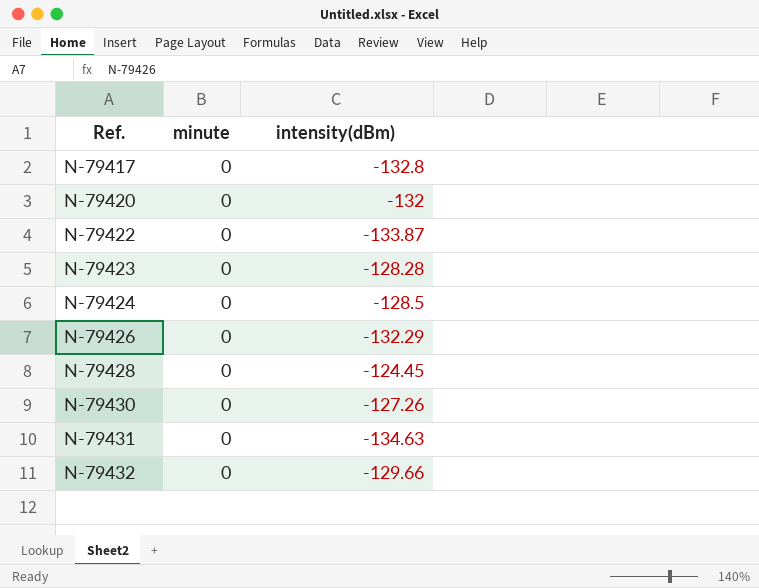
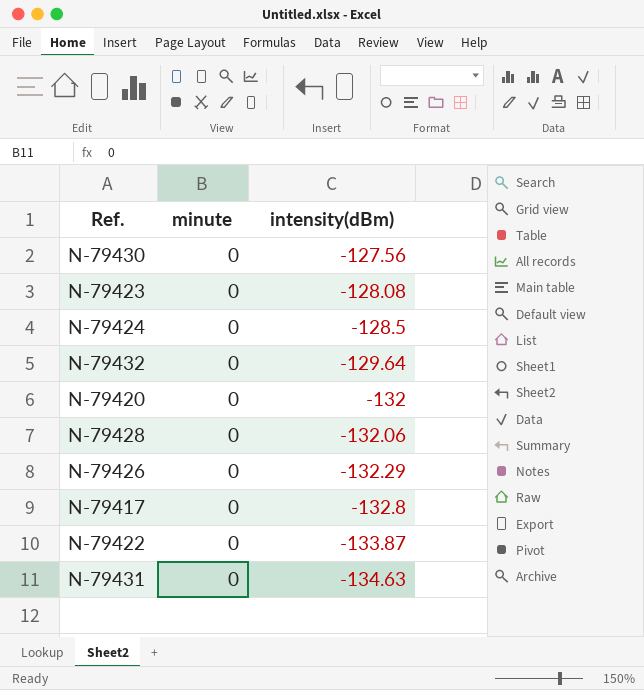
row order: Ref. ascending -> intensity(dBm) descending
N-79430 | intensity(dBm): -127.26 -> -127.56
N-79423 | intensity(dBm): -128.28 -> -128.08
N-79432 | intensity(dBm): -129.66 -> -129.64
N-79428 | intensity(dBm): -124.45 -> -132.06

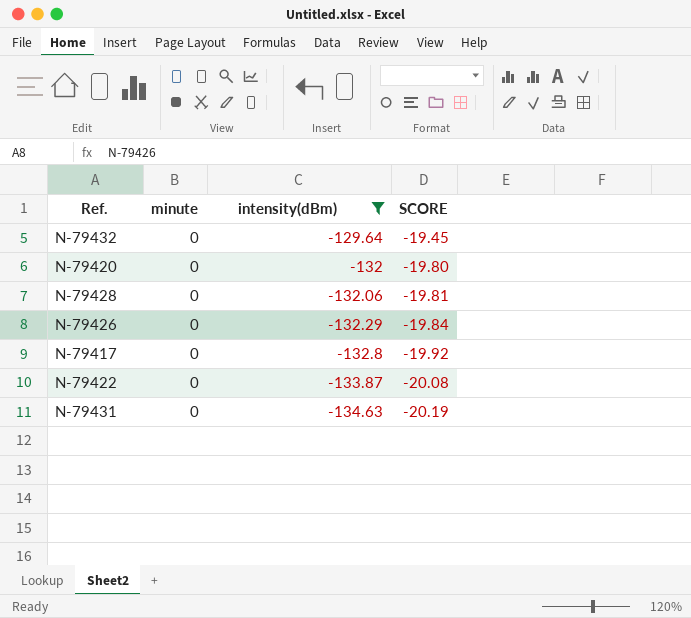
filter: none -> intensity(dBm) <= -129.64
column SCORE | formula: none -> [intensity(dBm)] * 0.15

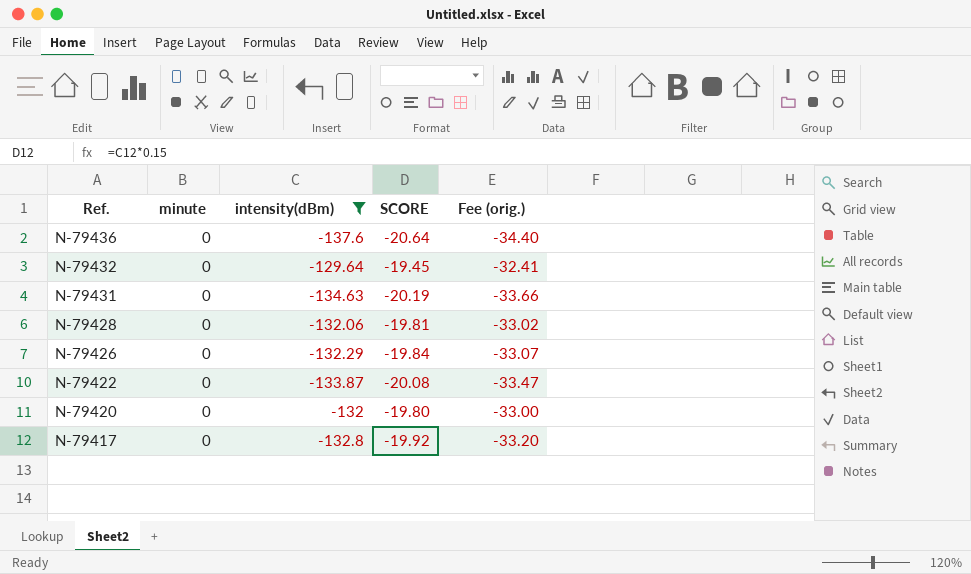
row order: intensity(dBm) descending -> Ref. descending
column Fee (orig.) | formula: none -> [intensity(dBm)] * 0.25
row N-79436: none -> 0 | -137.6 | -20.64 | -34.40

